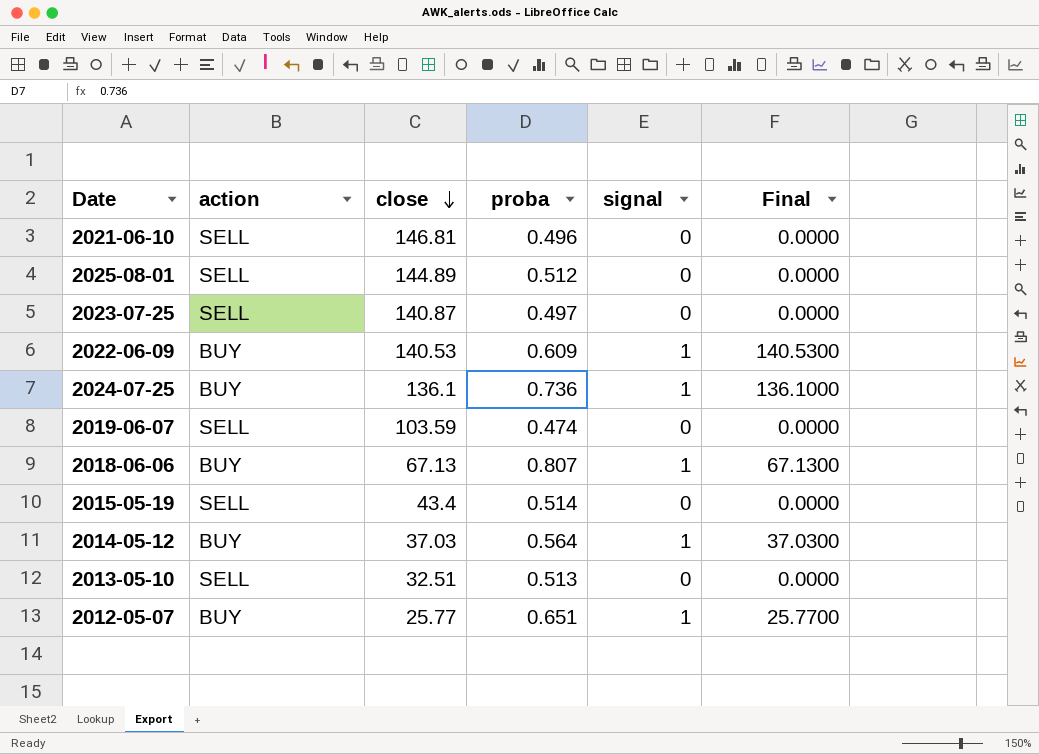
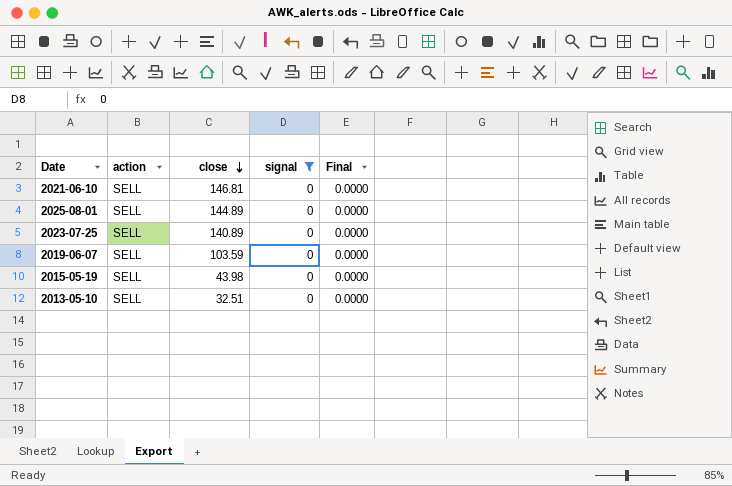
filter: none -> signal = 0
column proba | position: 4 -> none
2023-07-25 | close: 140.87 -> 140.89
2015-05-19 | close: 43.4 -> 43.98

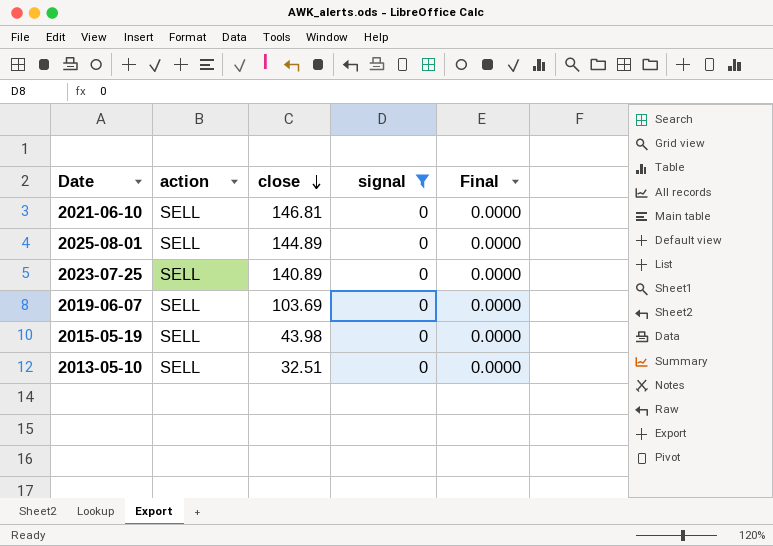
2019-06-07 | close: 103.59 -> 103.69

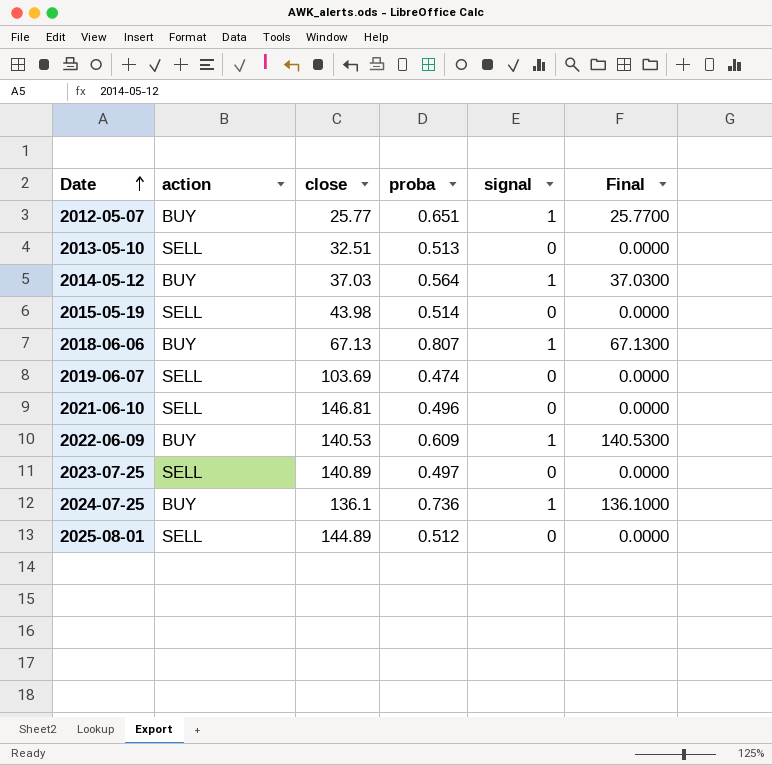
filter: signal = 0 -> none
row order: close descending -> Date ascending
column proba | position: none -> 4

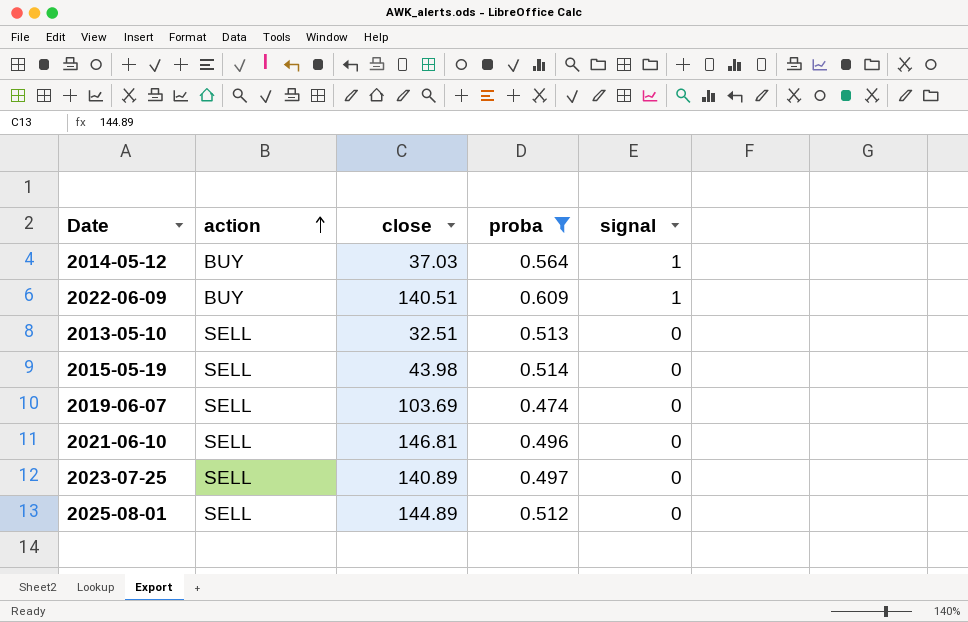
filter: none -> proba <= 0.609
row order: Date ascending -> action ascending
column Final | formula: [close] * [signal] -> none
2022-06-09 | close: 140.53 -> 140.51

